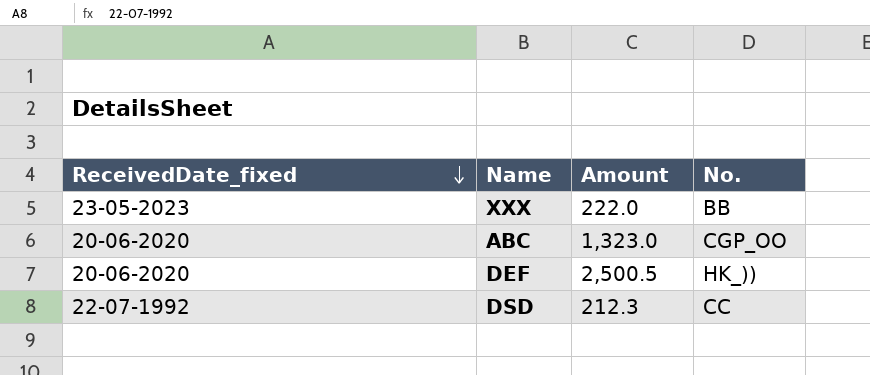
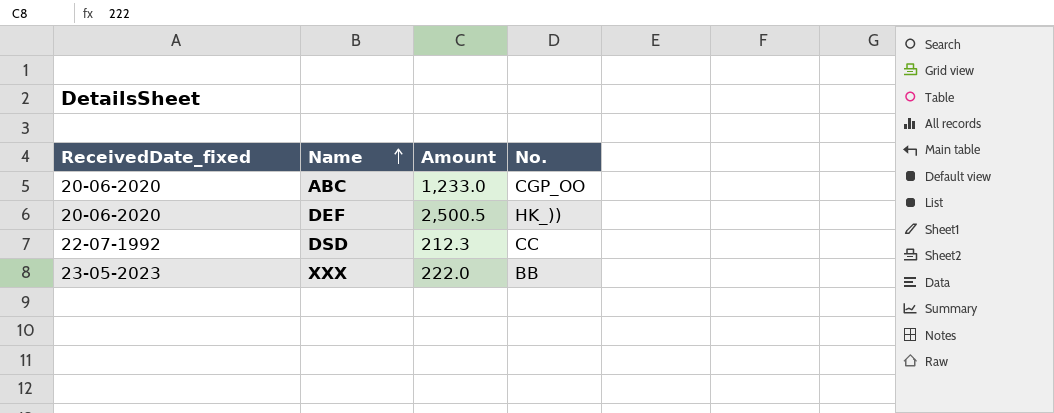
row order: ReceivedDate_fixed descending -> Name ascending
ABC | Amount: 1,323.0 -> 1,233.0

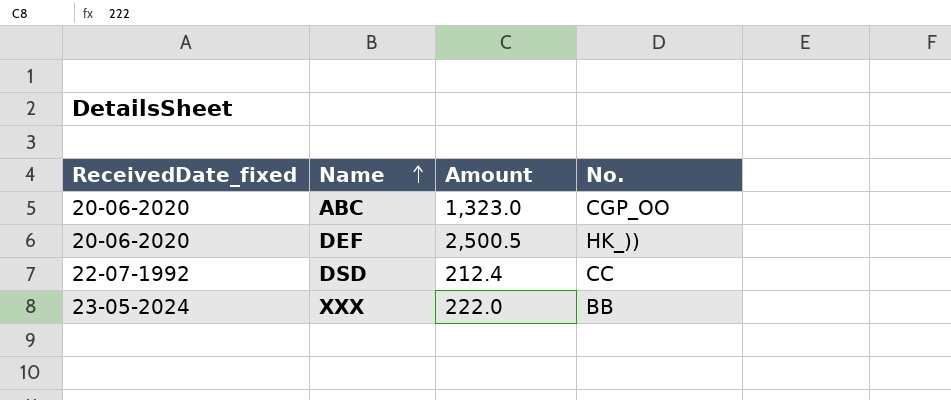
ABC | Amount: 1,233.0 -> 1,323.0
DSD | Amount: 212.3 -> 212.4
XXX | ReceivedDate_fixed: 23-05-2023 -> 23-05-2024

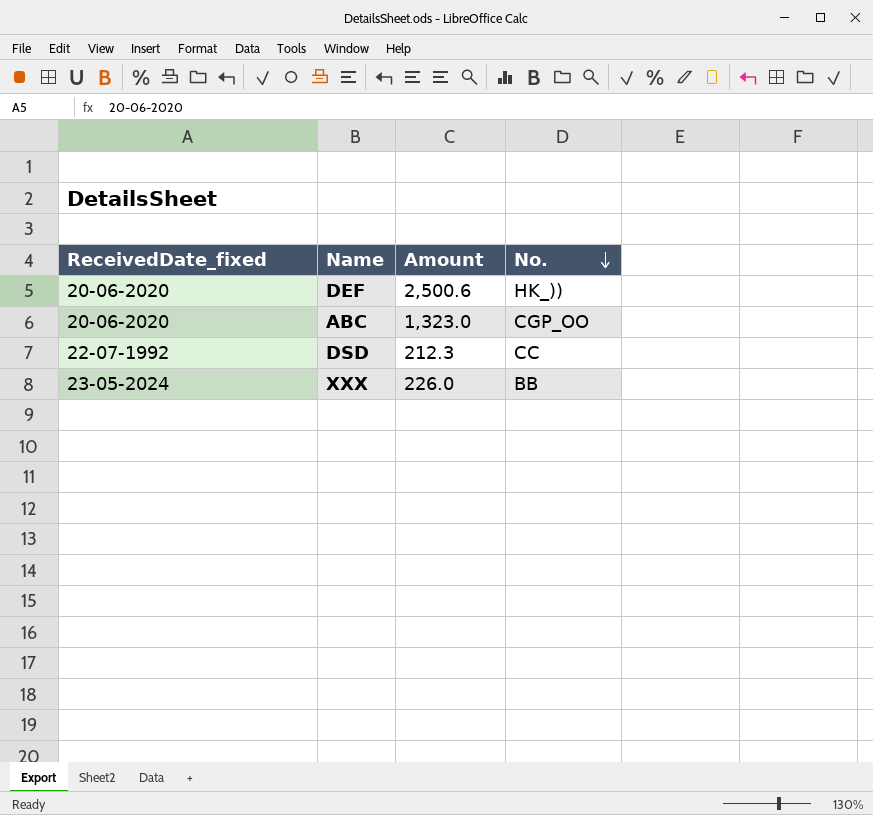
row order: Name ascending -> No. descending
DEF | Amount: 2,500.5 -> 2,500.6
DSD | Amount: 212.4 -> 212.3
XXX | Amount: 222.0 -> 226.0

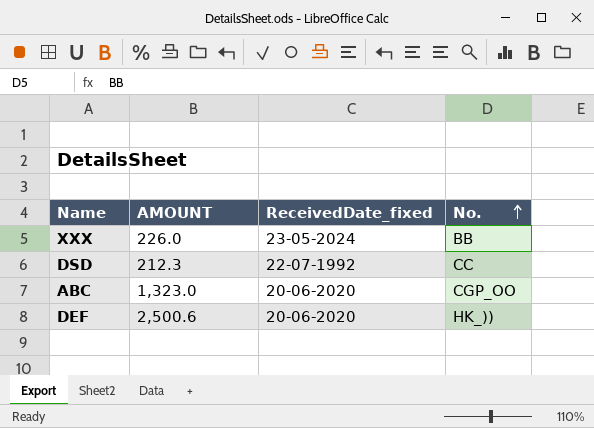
row order: No. descending -> No. ascending
column name: Amount -> AMOUNT
column ReceivedDate_fixed | position: 1 -> 3

